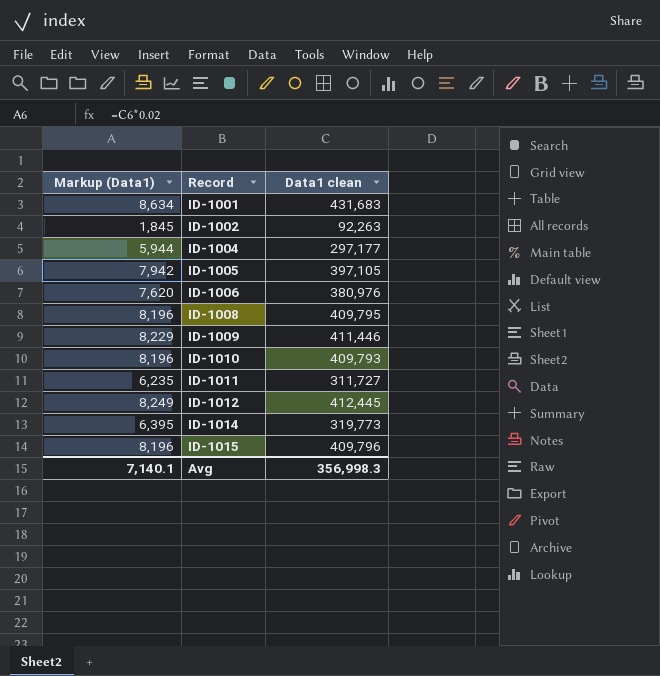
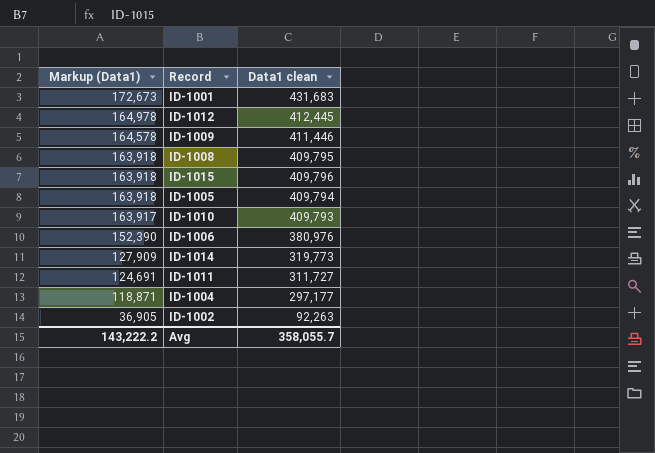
row order: Record ascending -> Markup (Data1) descending
column Markup (Data1) | formula: [Data1 clean] * 0.02 -> [Data1 clean] * 0.4
ID-1005 | Data1 clean: 397,105 -> 409,794
Avg | Markup (Data1): 7,140.1 -> 143,222.2
Avg | Data1 clean: 356,998.3 -> 358,055.7

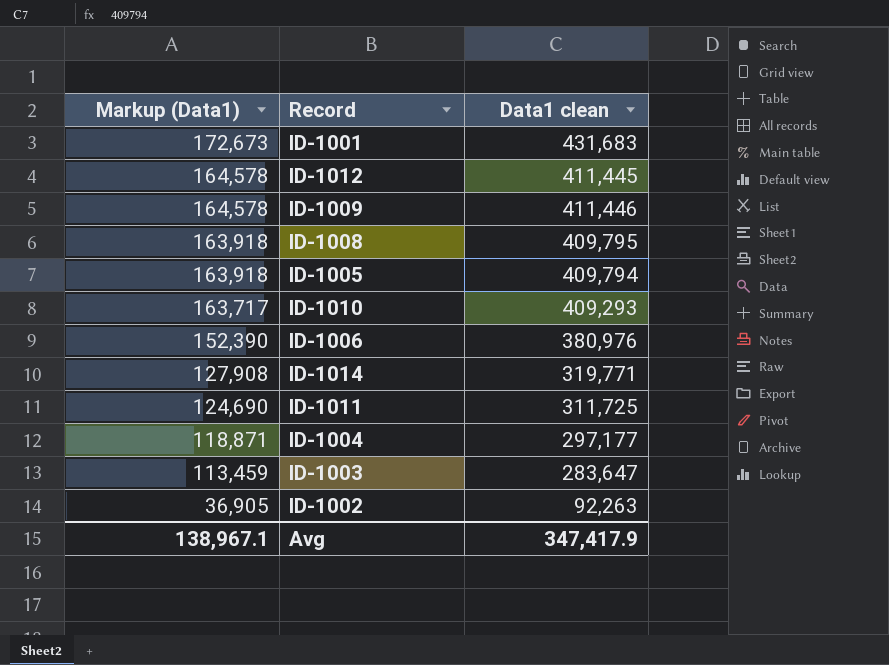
row ID-1015: 163,918 | 409,796 -> none
ID-1012 | Markup (Data1): 164,978 -> 164,578
ID-1012 | Data1 clean: 412,445 -> 411,445
ID-1010 | Markup (Data1): 163,917 -> 163,717
ID-1010 | Data1 clean: 409,793 -> 409,293
ID-1014 | Markup (Data1): 127,909 -> 127,908
ID-1014 | Data1 clean: 319,773 -> 319,771
ID-1011 | Markup (Data1): 124,691 -> 124,690
ID-1011 | Data1 clean: 311,727 -> 311,725
row ID-1003: none -> 113,459 | 283,647
Avg | Markup (Data1): 143,222.2 -> 138,967.1
Avg | Data1 clean: 358,055.7 -> 347,417.9

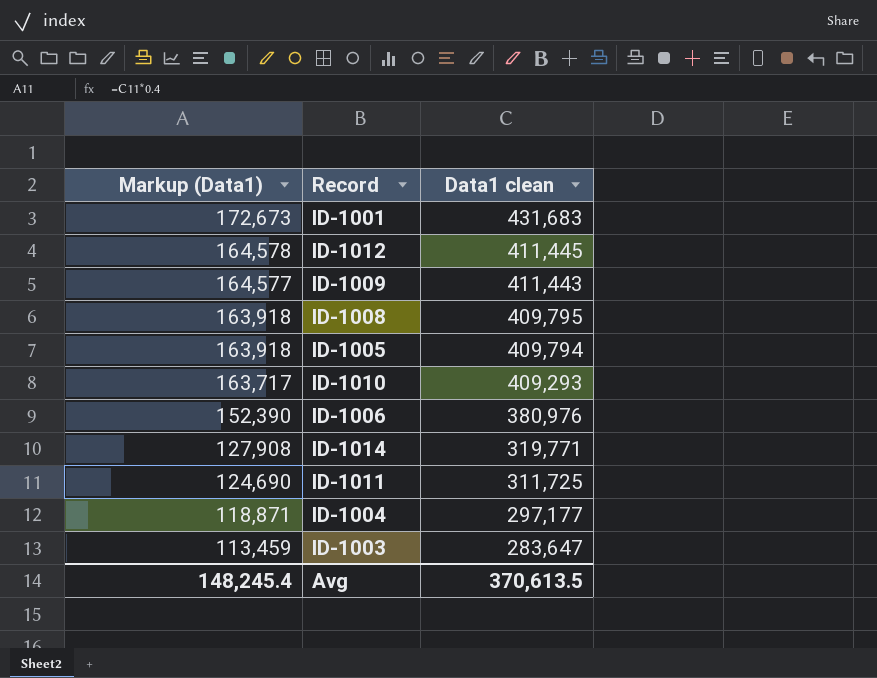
row ID-1002: 36,905 | 92,263 -> none
ID-1009 | Markup (Data1): 164,578 -> 164,577
ID-1009 | Data1 clean: 411,446 -> 411,443
Avg | Markup (Data1): 138,967.1 -> 148,245.4
Avg | Data1 clean: 347,417.9 -> 370,613.5

